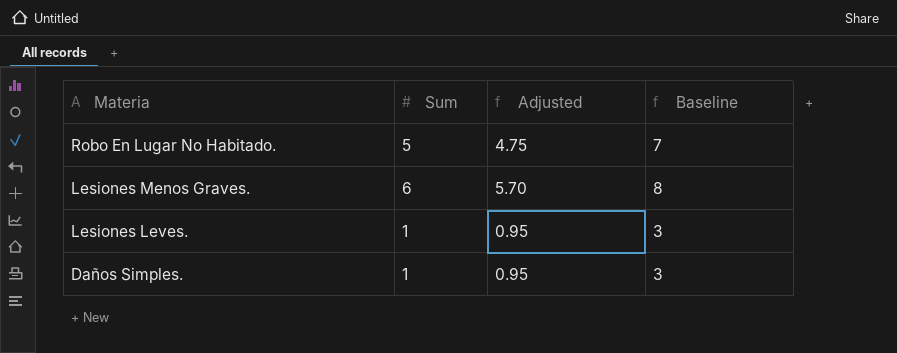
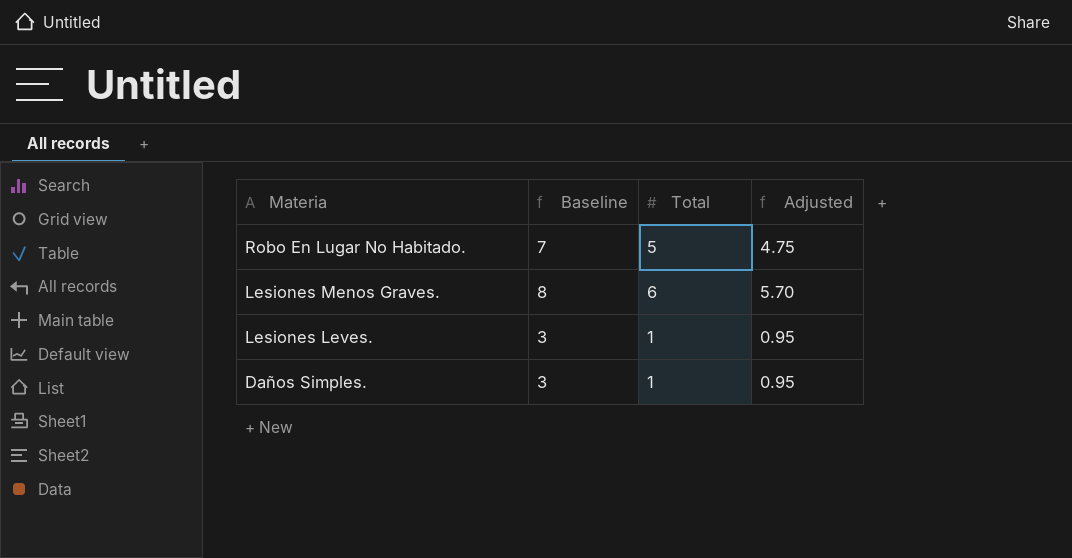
column Baseline | position: 4 -> 2
column name: Sum -> Total

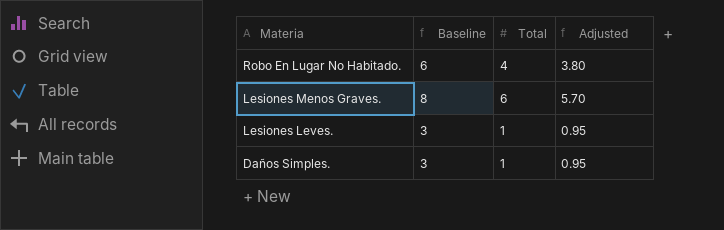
Robo En Lugar No Habitado. | Baseline: 7 -> 6
Robo En Lugar No Habitado. | Total: 5 -> 4
Robo En Lugar No Habitado. | Adjusted: 4.75 -> 3.80

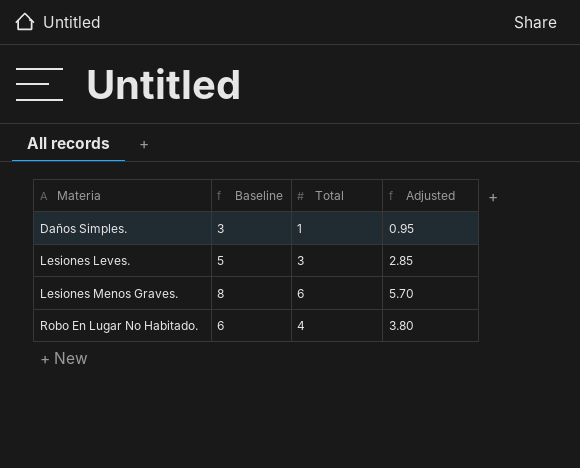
row order: Materia descending -> Materia ascending
Lesiones Leves. | Baseline: 3 -> 5
Lesiones Leves. | Total: 1 -> 3
Lesiones Leves. | Adjusted: 0.95 -> 2.85

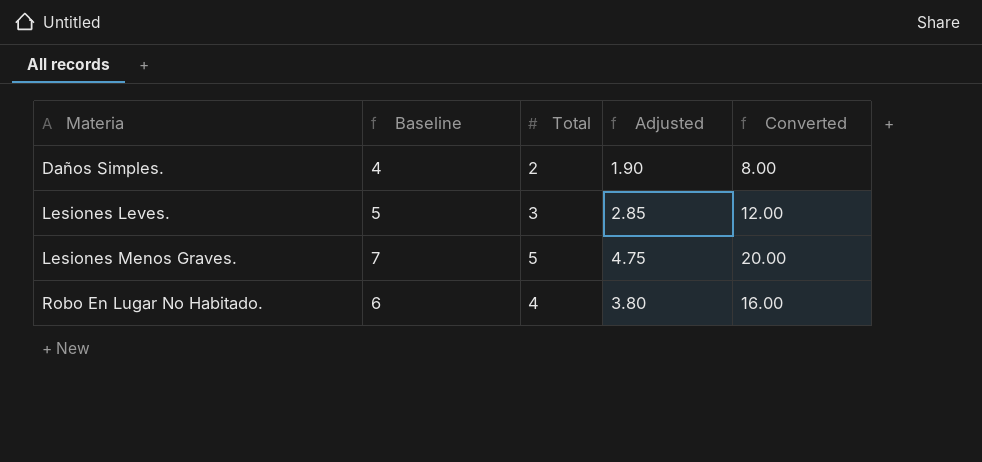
column Converted | formula: none -> [Total] * 4
Daños Simples. | Baseline: 3 -> 4
Daños Simples. | Total: 1 -> 2
Daños Simples. | Adjusted: 0.95 -> 1.90
Lesiones Menos Graves. | Baseline: 8 -> 7
Lesiones Menos Graves. | Total: 6 -> 5
Lesiones Menos Graves. | Adjusted: 5.70 -> 4.75

